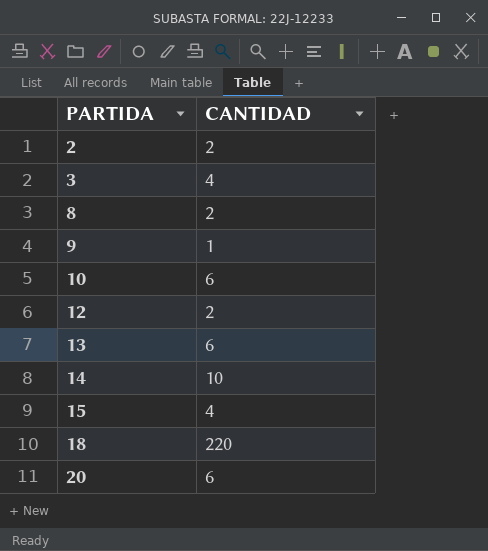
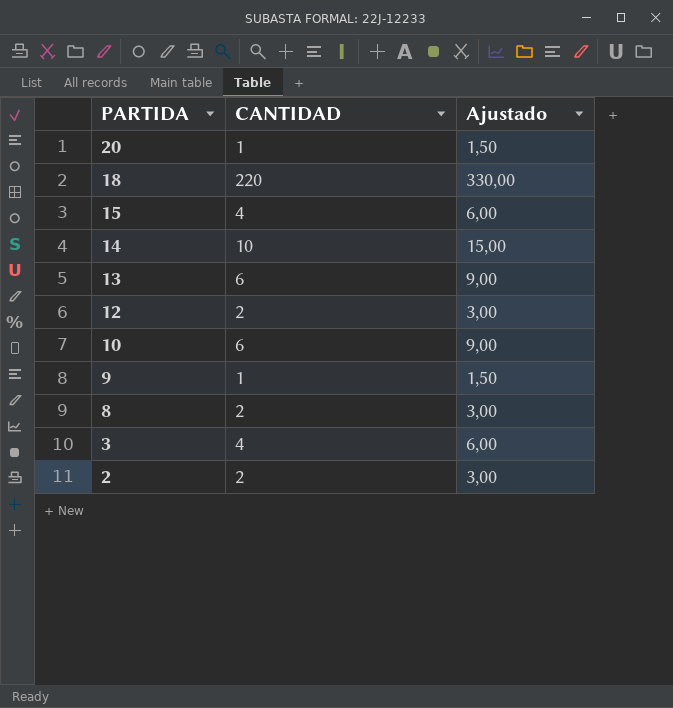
row order: PARTIDA ascending -> PARTIDA descending
column Ajustado | formula: none -> [CANTIDAD] * 1,5
20 | CANTIDAD: 6 -> 1

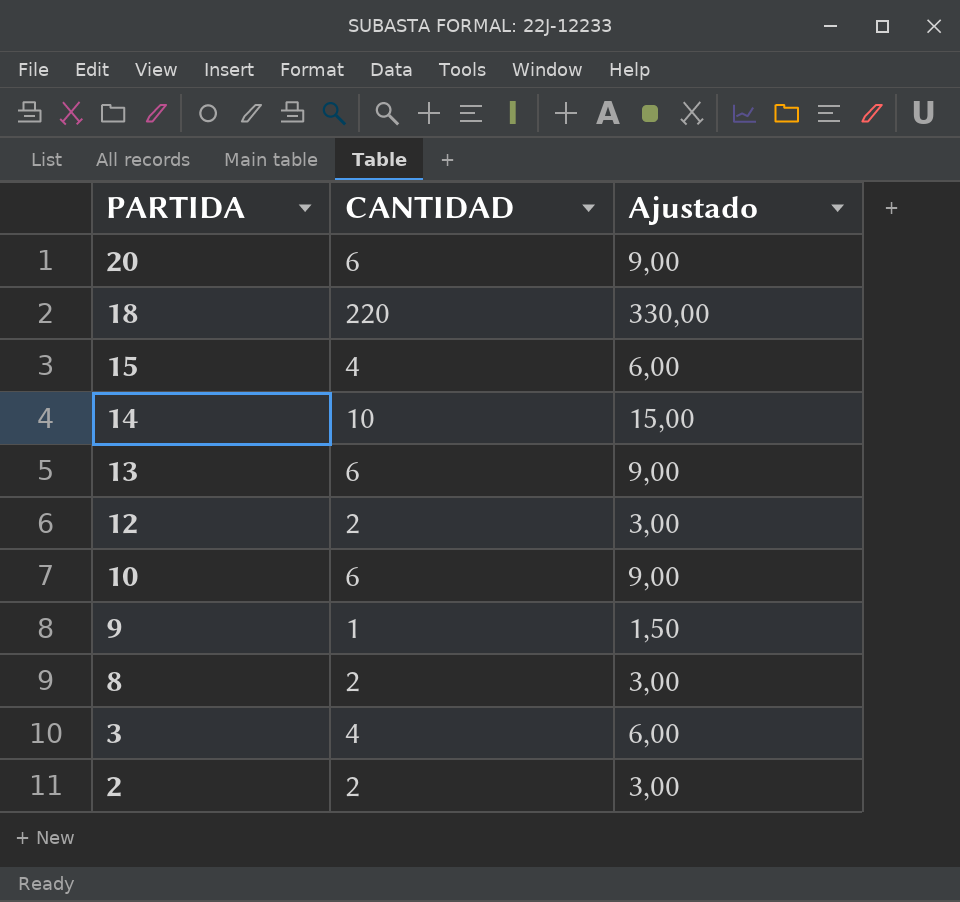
20 | CANTIDAD: 1 -> 6
20 | Ajustado: 1,50 -> 9,00

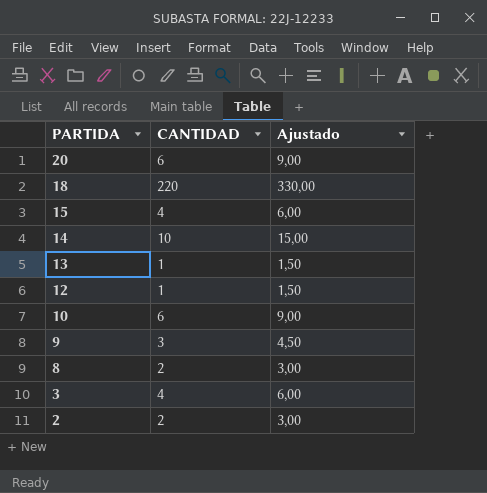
13 | CANTIDAD: 6 -> 1
13 | Ajustado: 9,00 -> 1,50
12 | CANTIDAD: 2 -> 1
12 | Ajustado: 3,00 -> 1,50
9 | CANTIDAD: 1 -> 3
9 | Ajustado: 1,50 -> 4,50

